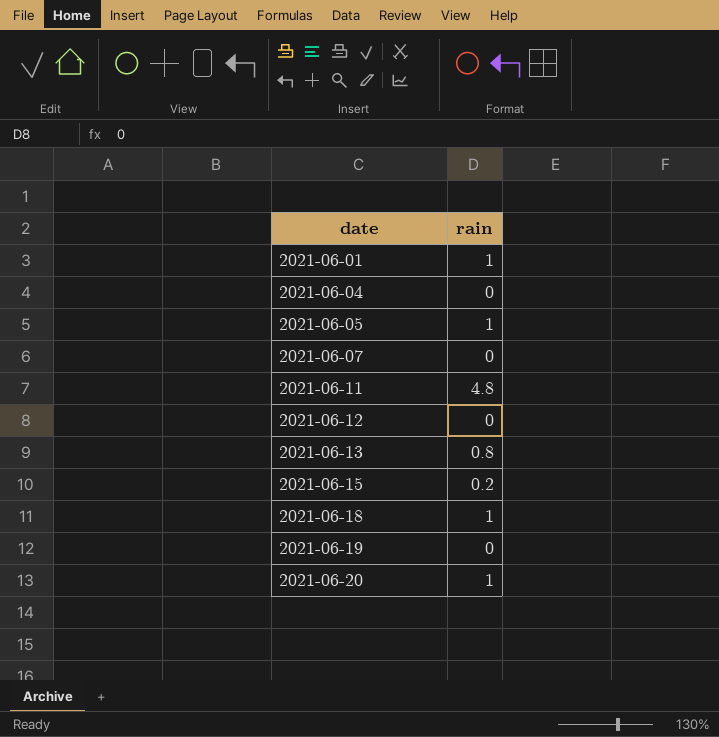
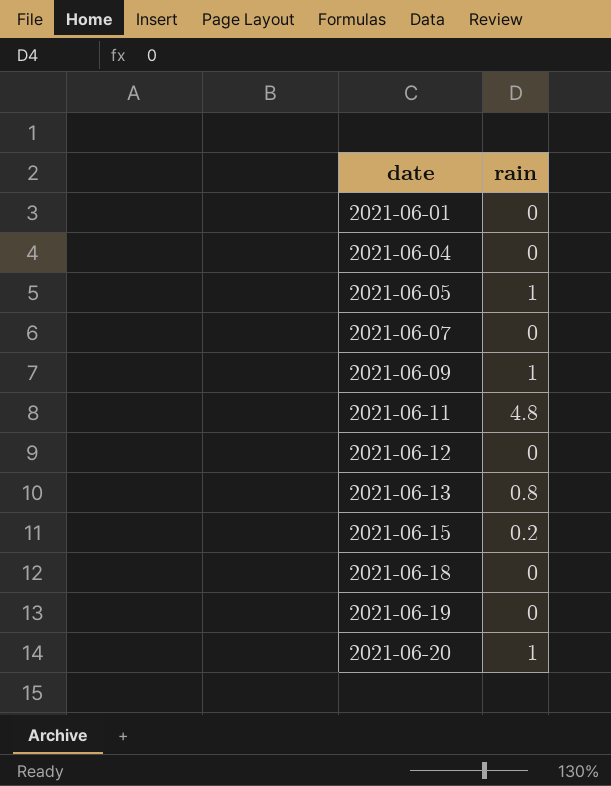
2021-06-01 | rain: 1 -> 0
row 2021-06-09: none -> 1
2021-06-18 | rain: 1 -> 0

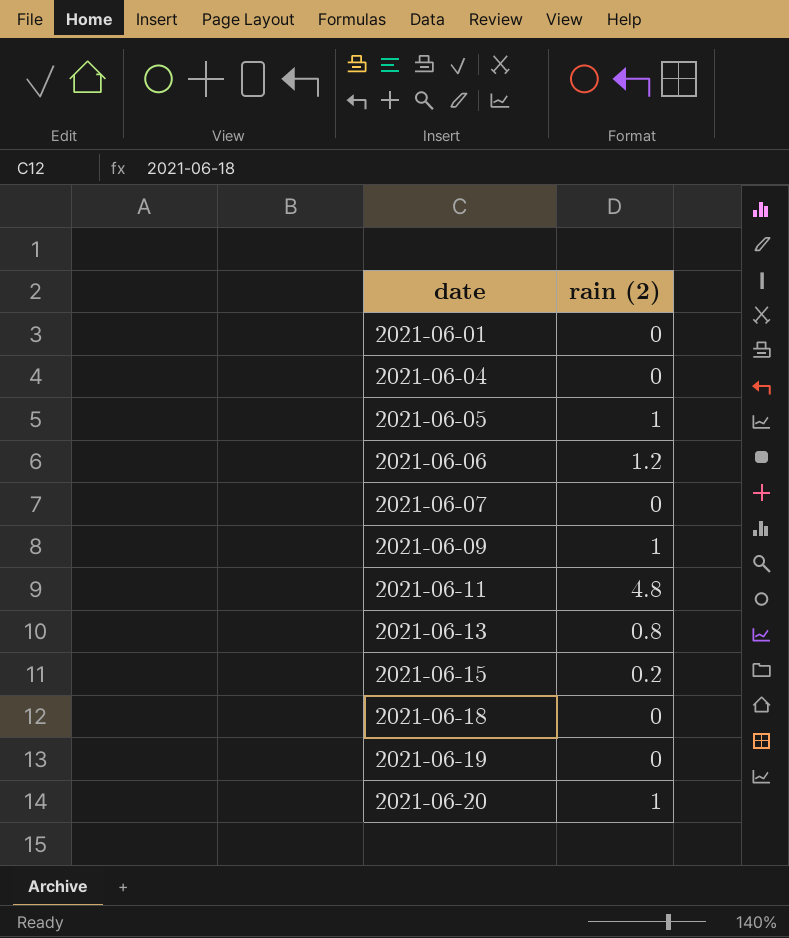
column name: rain -> rain (2)
row 2021-06-12: 0 -> none
row 2021-06-06: none -> 1.2

